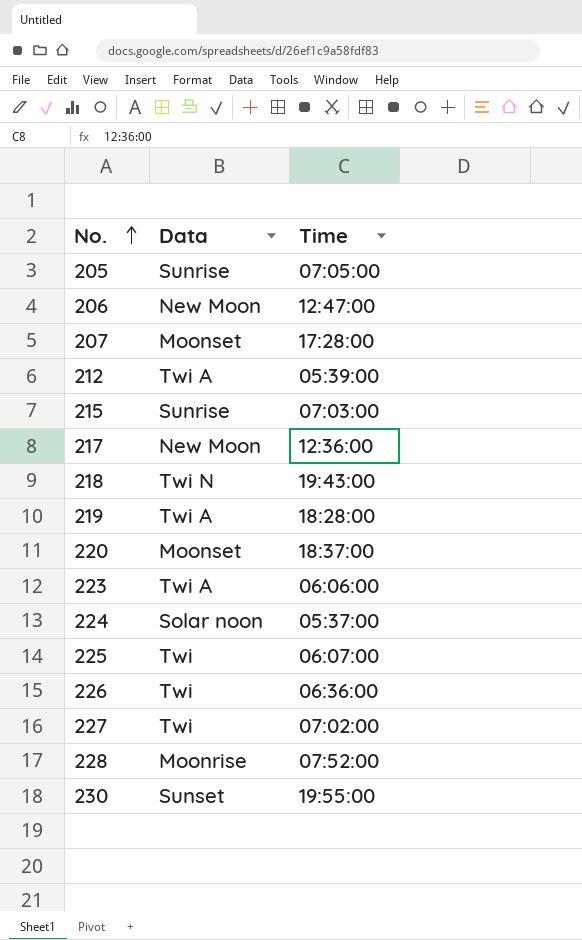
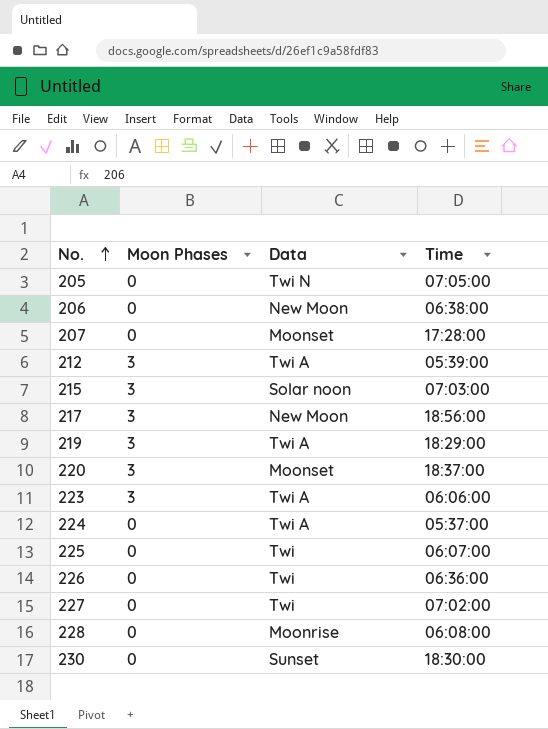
column Moon Phases | position: none -> 2
row 218: Twi N | 19:43:00 -> none
205 | Data: Sunrise -> Twi N
206 | Time: 12:47:00 -> 06:38:00
215 | Data: Sunrise -> Solar noon
217 | Time: 12:36:00 -> 18:56:00
219 | Time: 18:28:00 -> 18:29:00
224 | Data: Solar noon -> Twi A
228 | Time: 07:52:00 -> 06:08:00
230 | Time: 19:55:00 -> 18:30:00

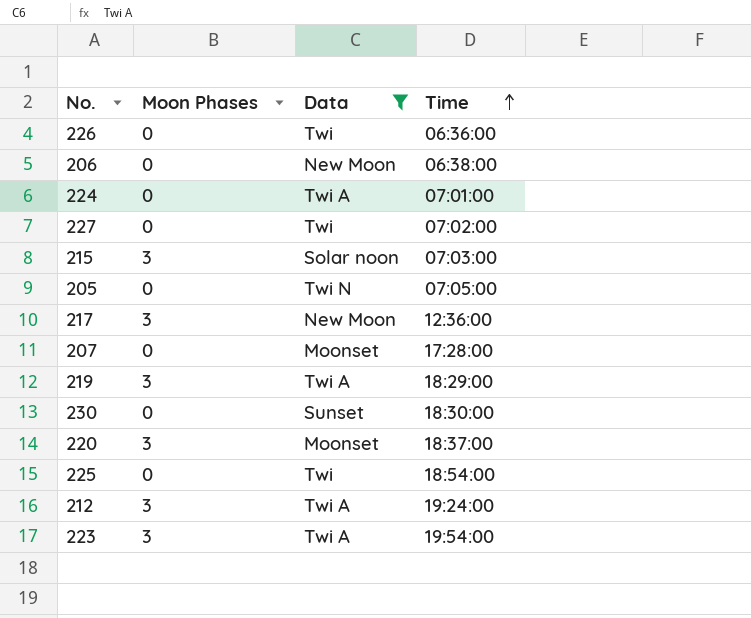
filter: none -> Data != Moonrise
row order: No. ascending -> Time ascending
224 | Time: 05:37:00 -> 07:01:00
217 | Time: 18:56:00 -> 12:36:00
225 | Time: 06:07:00 -> 18:54:00
212 | Time: 05:39:00 -> 19:24:00
223 | Time: 06:06:00 -> 19:54:00

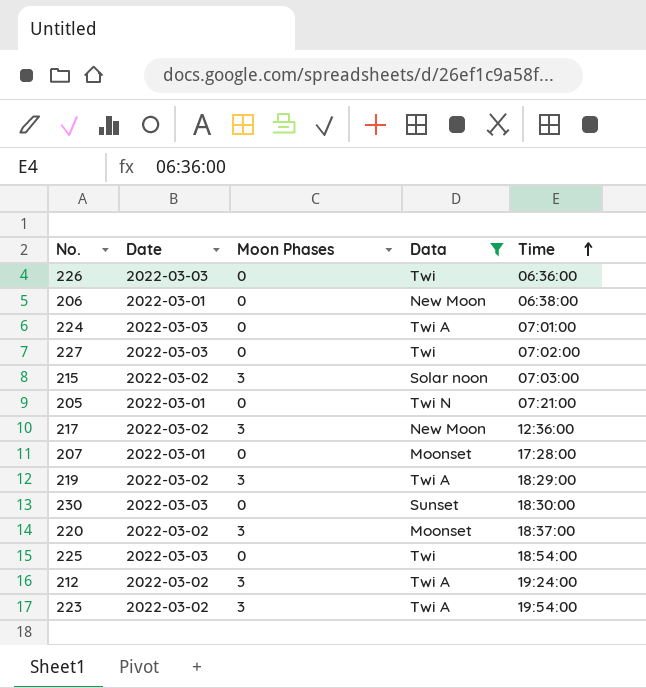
column Date | position: none -> 2
205 | Time: 07:05:00 -> 07:21:00

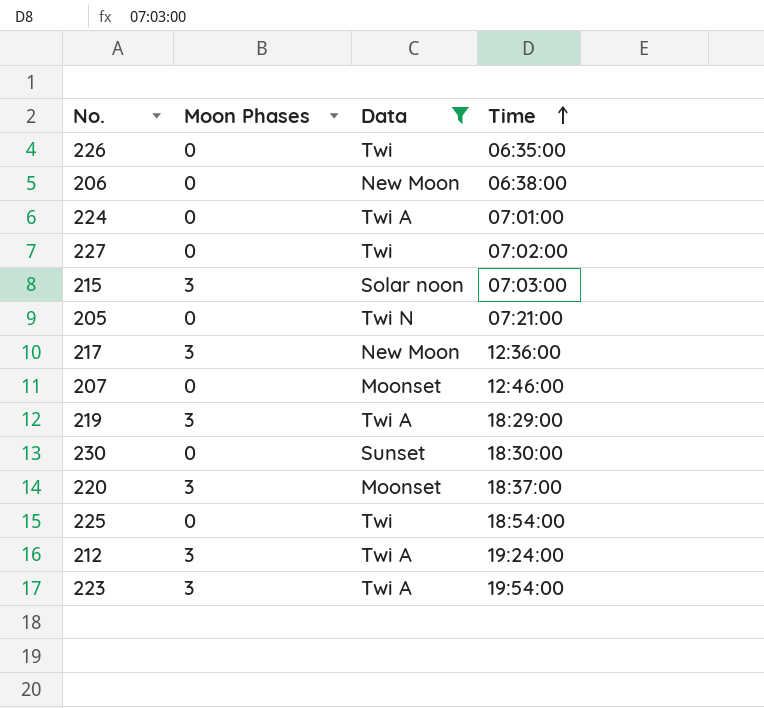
column Date | position: 2 -> none
226 | Time: 06:36:00 -> 06:35:00
207 | Time: 17:28:00 -> 12:46:00

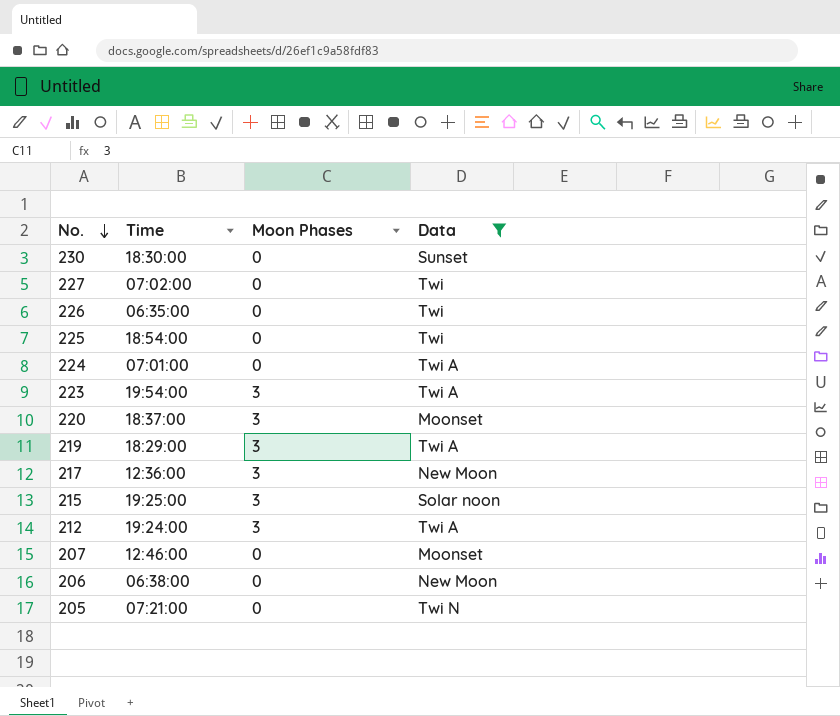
row order: Time ascending -> No. descending
column Time | position: 4 -> 2
215 | Time: 07:03:00 -> 19:25:00

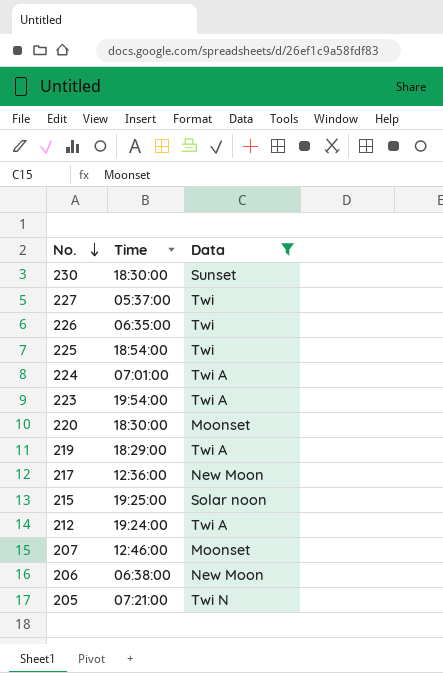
column Moon Phases | position: 3 -> none
227 | Time: 07:02:00 -> 05:37:00
220 | Time: 18:37:00 -> 18:30:00

